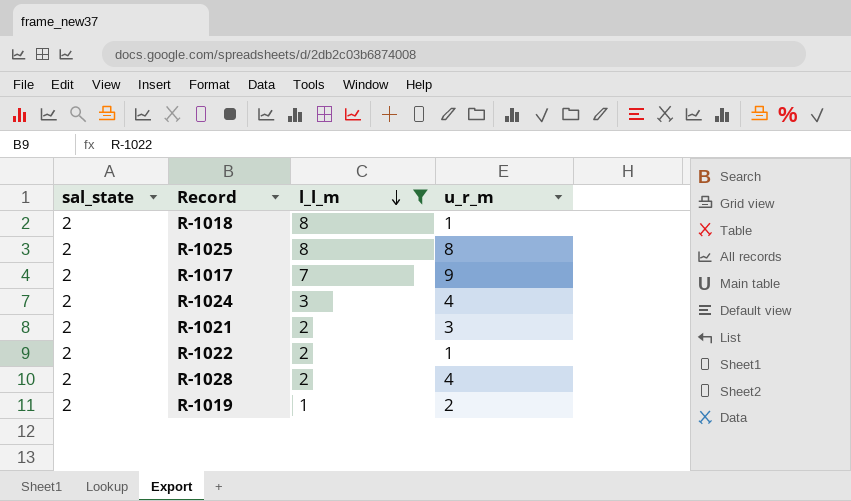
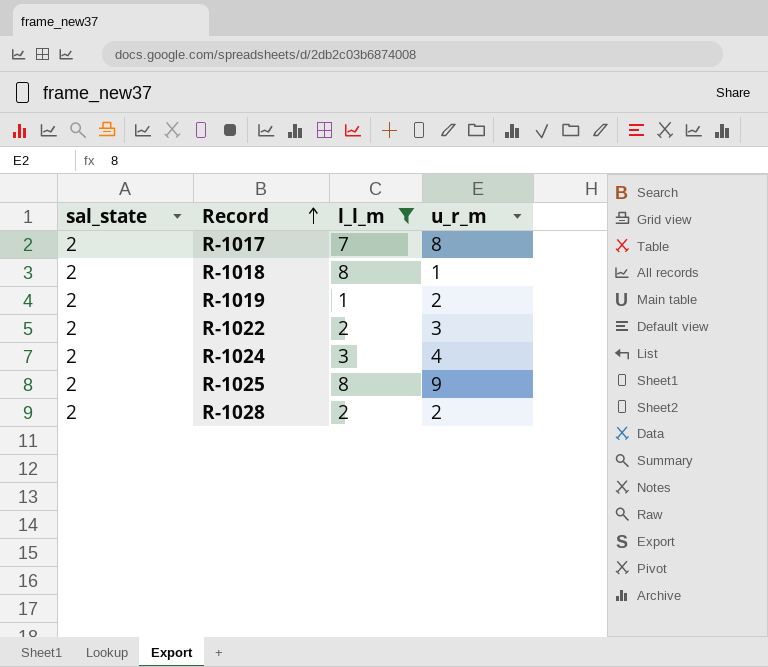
row order: l_l_m descending -> Record ascending
row R-1021: 2 | 2 | 3 -> none
R-1017 | u_r_m: 9 -> 8
R-1022 | u_r_m: 1 -> 3
R-1025 | u_r_m: 8 -> 9
R-1028 | u_r_m: 4 -> 2

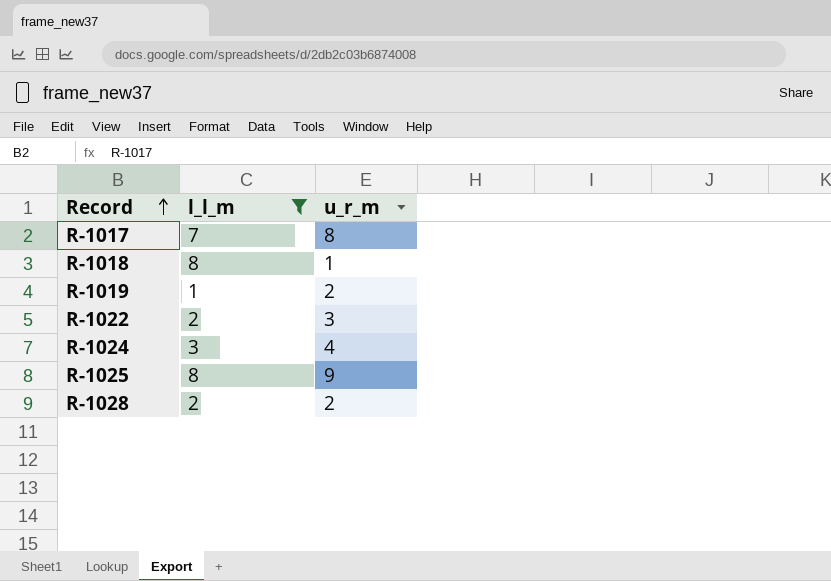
column sal_state | position: 1 -> none

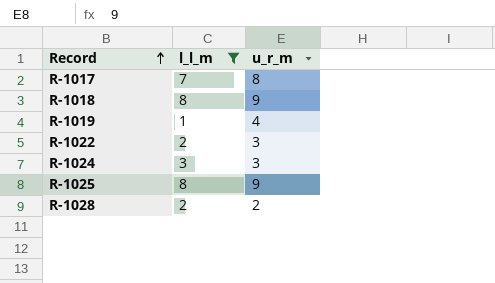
R-1018 | u_r_m: 1 -> 9
R-1019 | u_r_m: 2 -> 4
R-1024 | u_r_m: 4 -> 3

